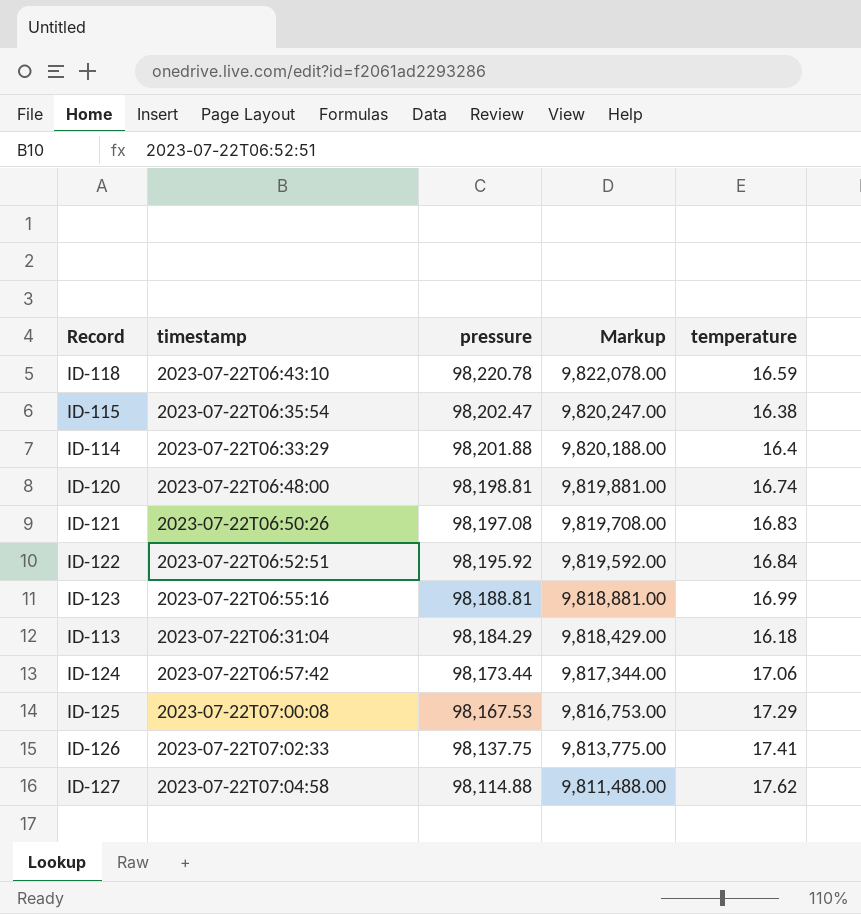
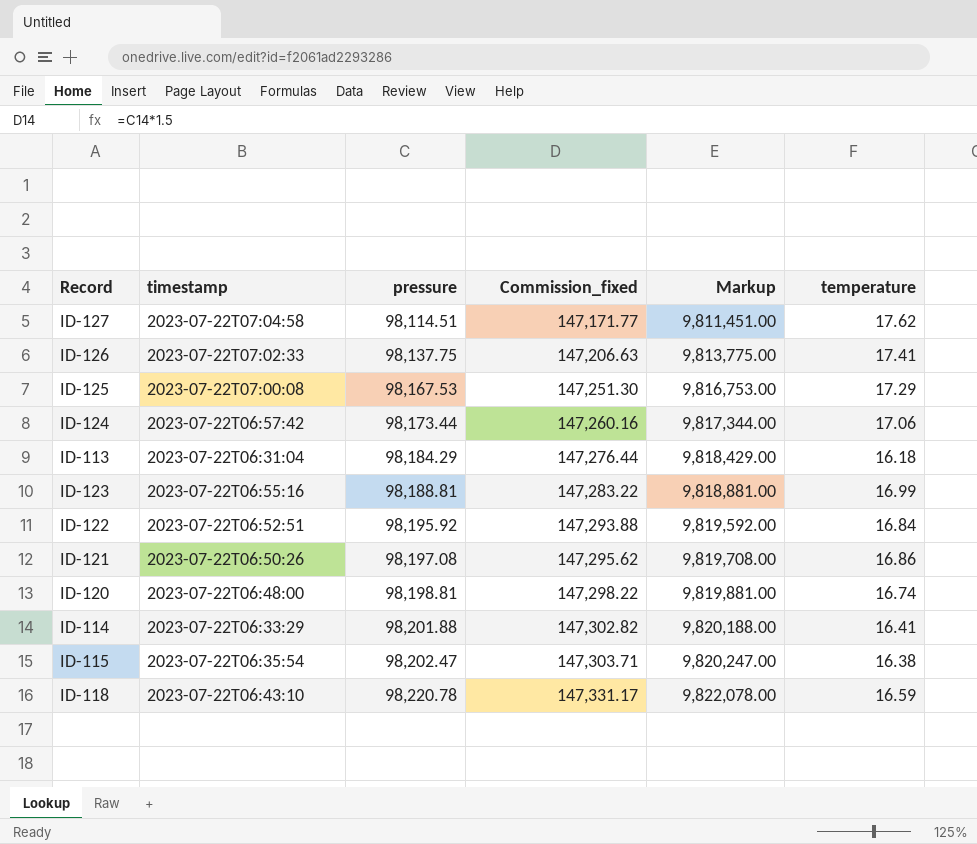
row order: pressure descending -> pressure ascending
column Commission_fixed | formula: none -> [pressure] * 1.5
ID-127 | pressure: 98,114.88 -> 98,114.51
ID-127 | Markup: 9,811,488.00 -> 9,811,451.00
ID-121 | temperature: 16.83 -> 16.86
ID-114 | temperature: 16.4 -> 16.41

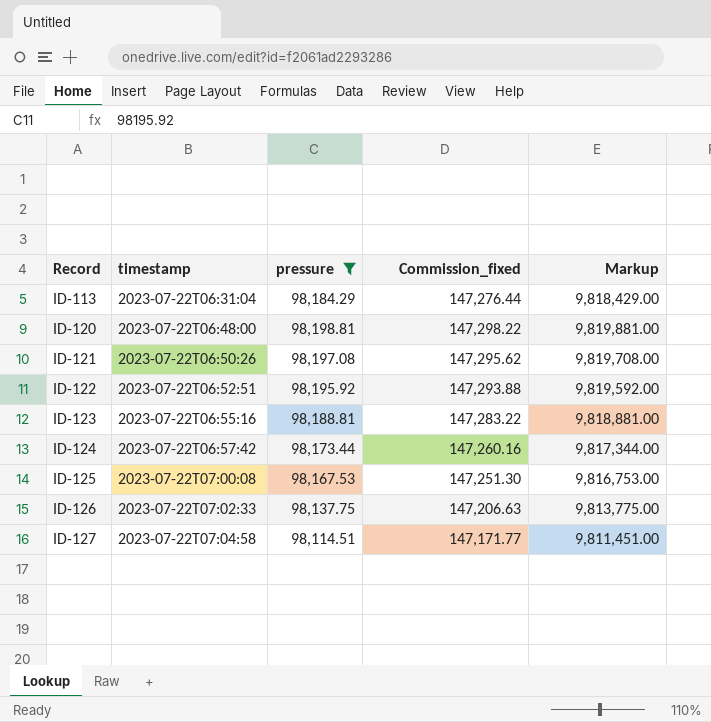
filter: none -> pressure <= 98,198.81
row order: pressure ascending -> Record ascending
column temperature | position: 6 -> none

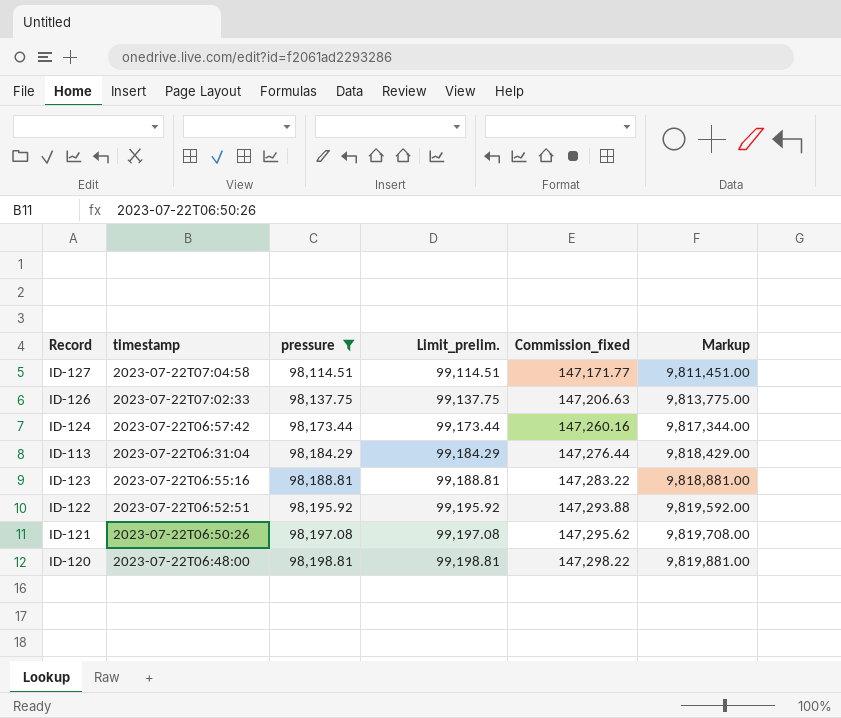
row order: Record ascending -> pressure ascending
column Limit_prelim. | formula: none -> [pressure] + 1000
row ID-125: 2023-07-22T07:00:08 | 98,167.53 | 147,251.30 | 9,816,753.00 -> none

